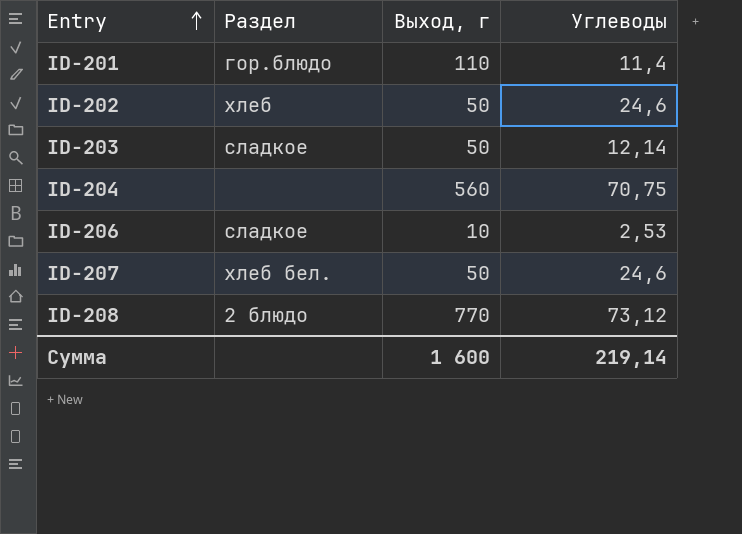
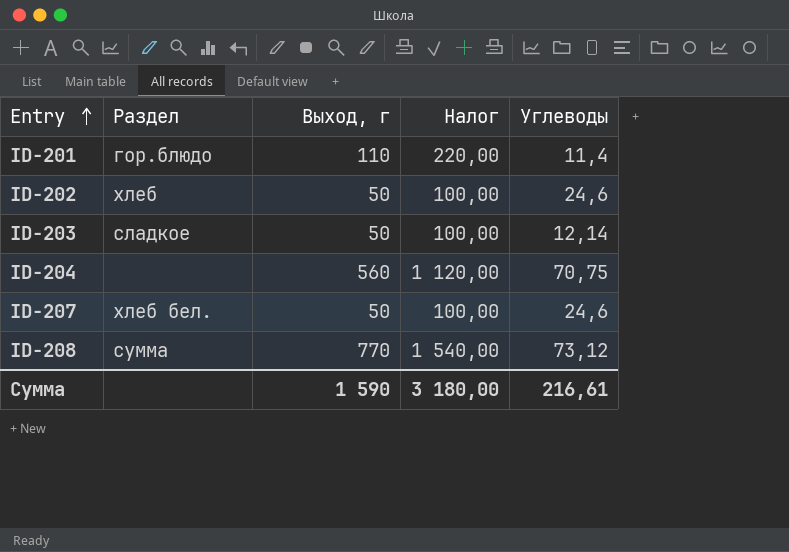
column Налог | formula: none -> [Выход, г] * 2
row ID-206: сладкое | 10 | 2,53 -> none
ID-208 | Раздел: 2 блюдо -> сумма
Сумма | Выход, г: 1 600 -> 1 590
Сумма | Углеводы: 219,14 -> 216,61

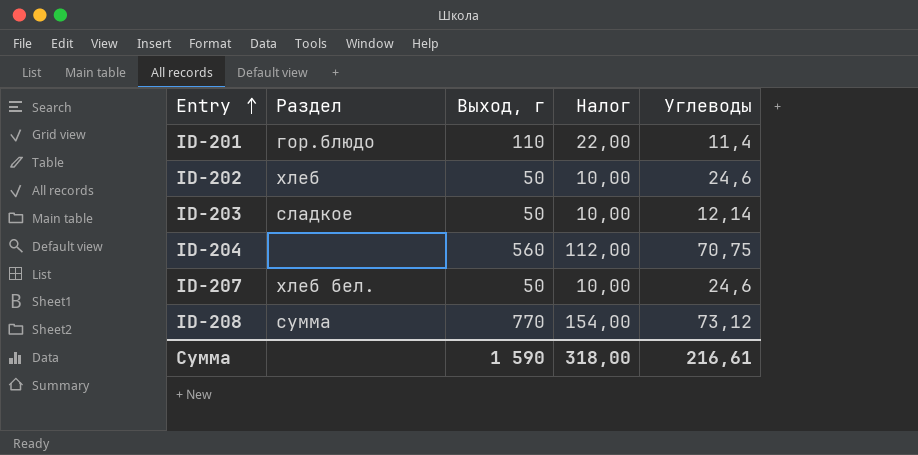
column Налог | formula: [Выход, г] * 2 -> [Выход, г] * 0,2
Сумма | Налог: 3 180,00 -> 318,00

